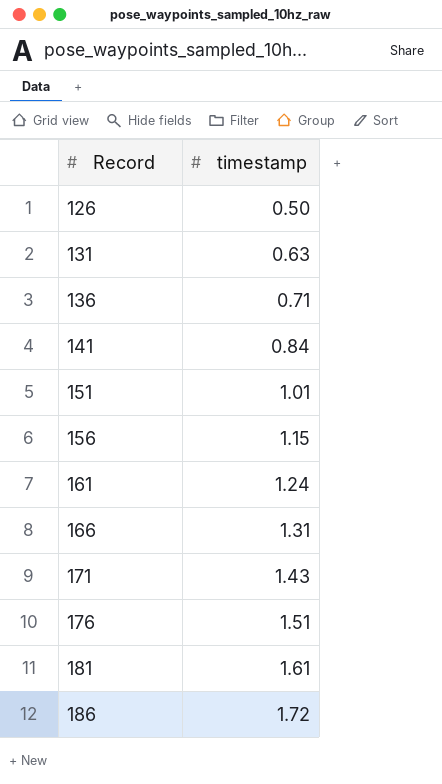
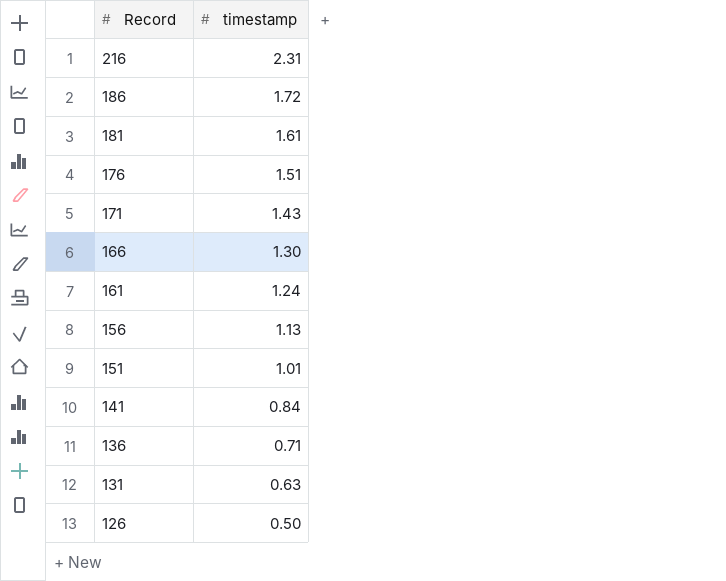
row order: Record ascending -> Record descending
row 216: none -> 2.31
166 | timestamp: 1.31 -> 1.30
156 | timestamp: 1.15 -> 1.13

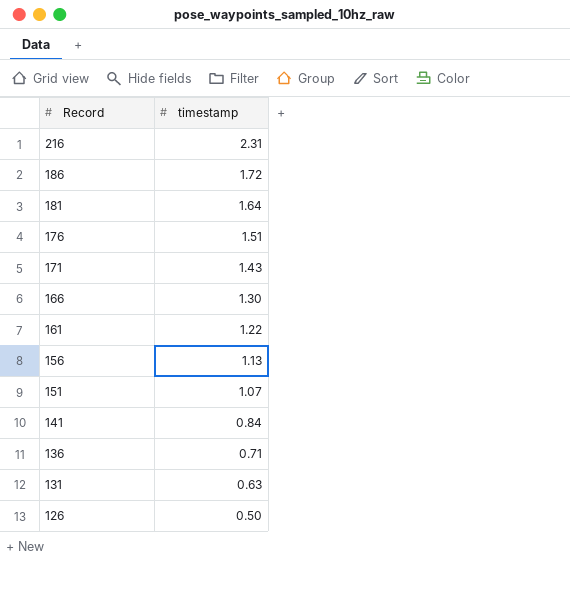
181 | timestamp: 1.61 -> 1.64
161 | timestamp: 1.24 -> 1.22
151 | timestamp: 1.01 -> 1.07

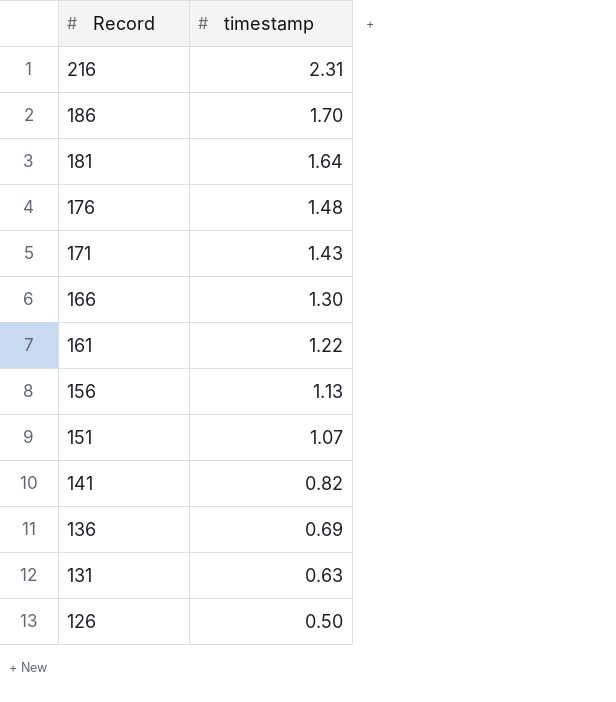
186 | timestamp: 1.72 -> 1.70
176 | timestamp: 1.51 -> 1.48
141 | timestamp: 0.84 -> 0.82
136 | timestamp: 0.71 -> 0.69

